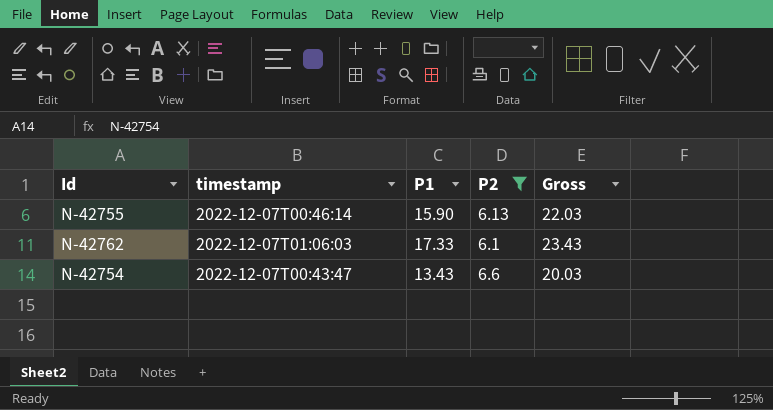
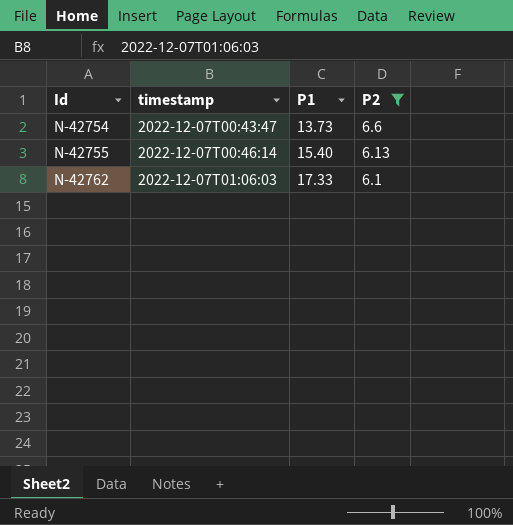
row order: none -> Id ascending
column Gross | formula: [P1] + [P2] -> none
N-42754 | P1: 13.43 -> 13.73
N-42755 | P1: 15.90 -> 15.40

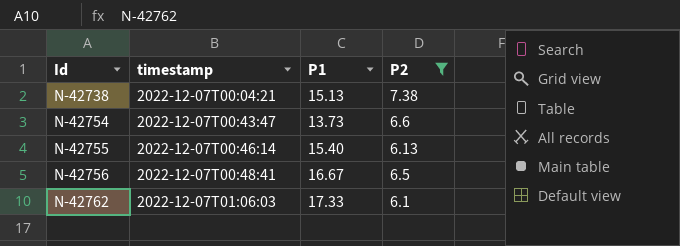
row N-42738: none -> 2022-12-07T00:04:21 | 15.13 | 7.38
row N-42756: none -> 2022-12-07T00:48:41 | 16.67 | 6.5

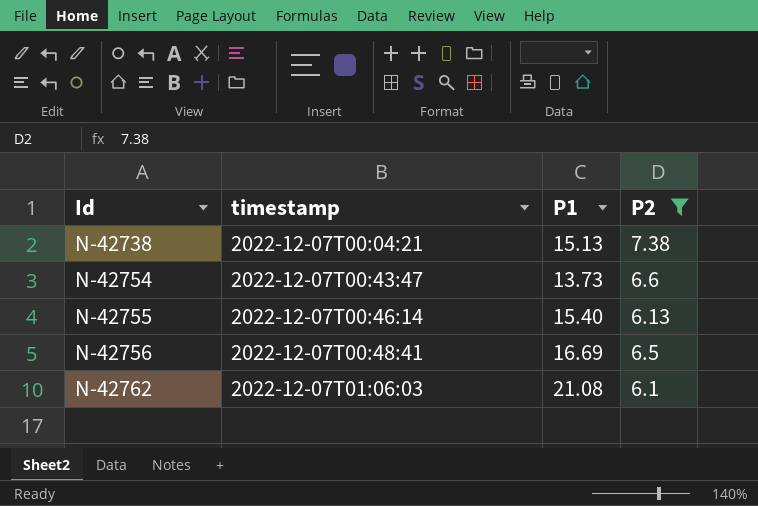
N-42756 | P1: 16.67 -> 16.69
N-42762 | P1: 17.33 -> 21.08

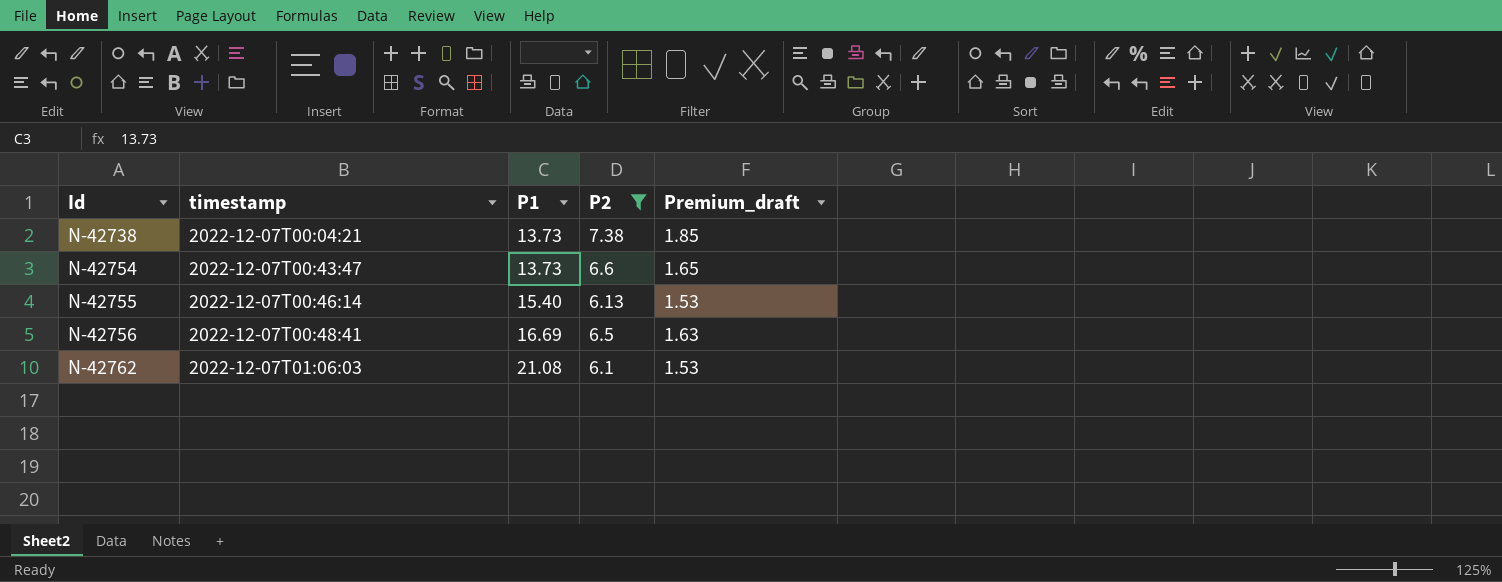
column Premium_draft | formula: none -> [P2] * 0.25
N-42738 | P1: 15.13 -> 13.73

